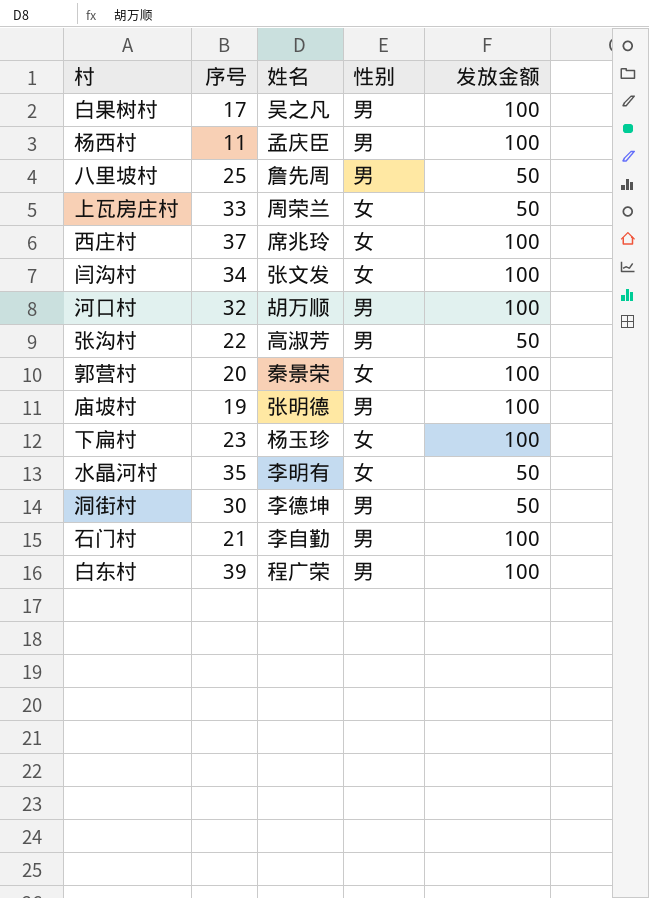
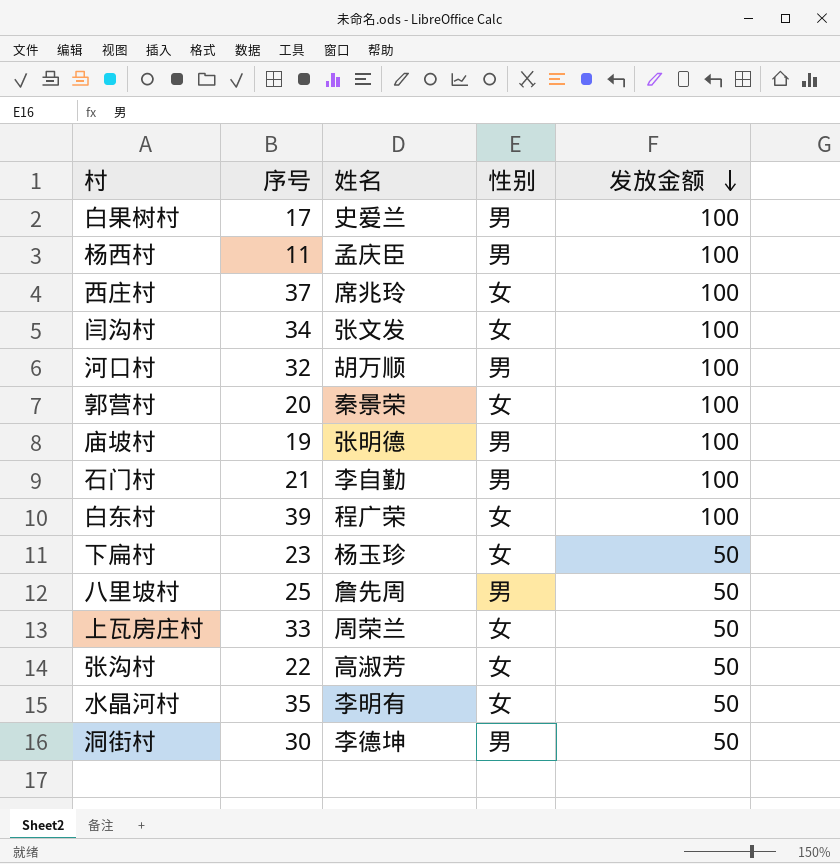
row order: none -> 发放金额 descending
白果树村 | 姓名: 吴之凡 -> 史爱兰
白东村 | 性别: 男 -> 女
下扁村 | 发放金额: 100 -> 50
张沟村 | 性别: 男 -> 女

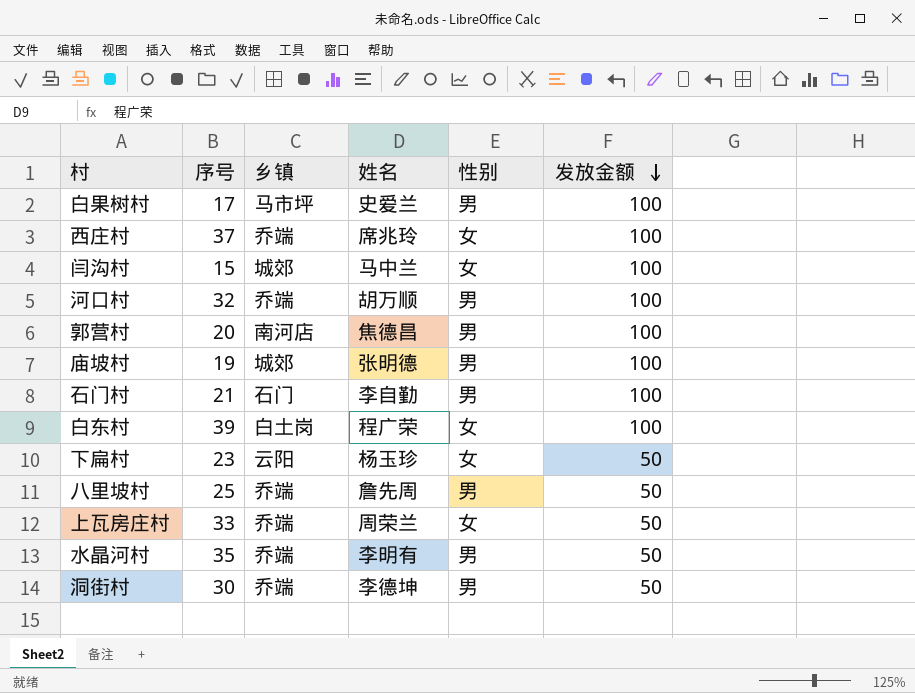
column 乡镇 | position: none -> 3
row 杨西村: 11 | 孟庆臣 | 男 | 100 -> none
row 张沟村: 22 | 高淑芳 | 女 | 50 -> none
闫沟村 | 序号: 34 -> 15
闫沟村 | 姓名: 张文发 -> 马中兰
郭营村 | 姓名: 秦景荣 -> 焦德昌
郭营村 | 性别: 女 -> 男
水晶河村 | 性别: 女 -> 男

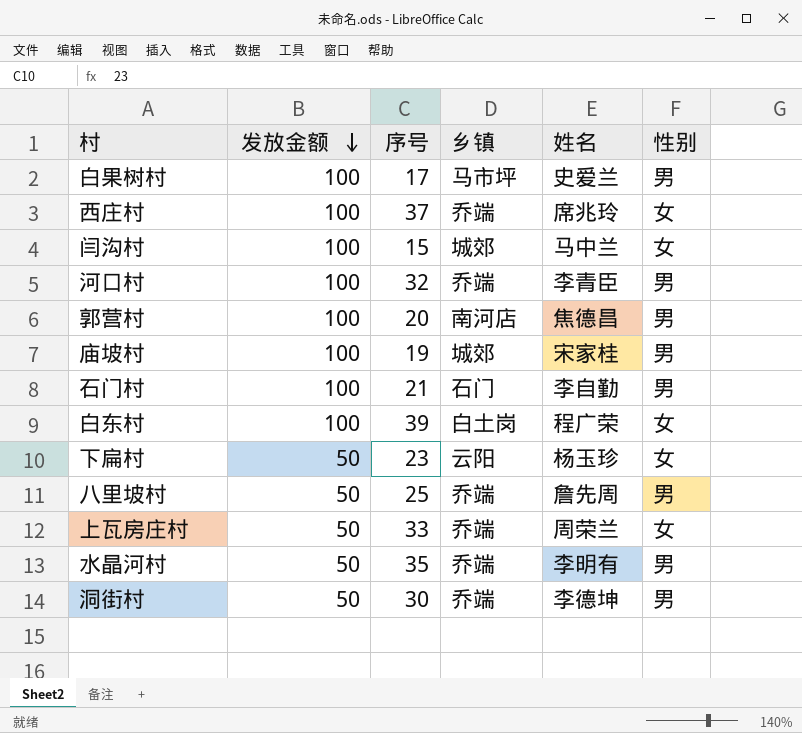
column 发放金额 | position: 6 -> 2
河口村 | 姓名: 胡万顺 -> 李青臣
庙坡村 | 姓名: 张明德 -> 宋家桂

